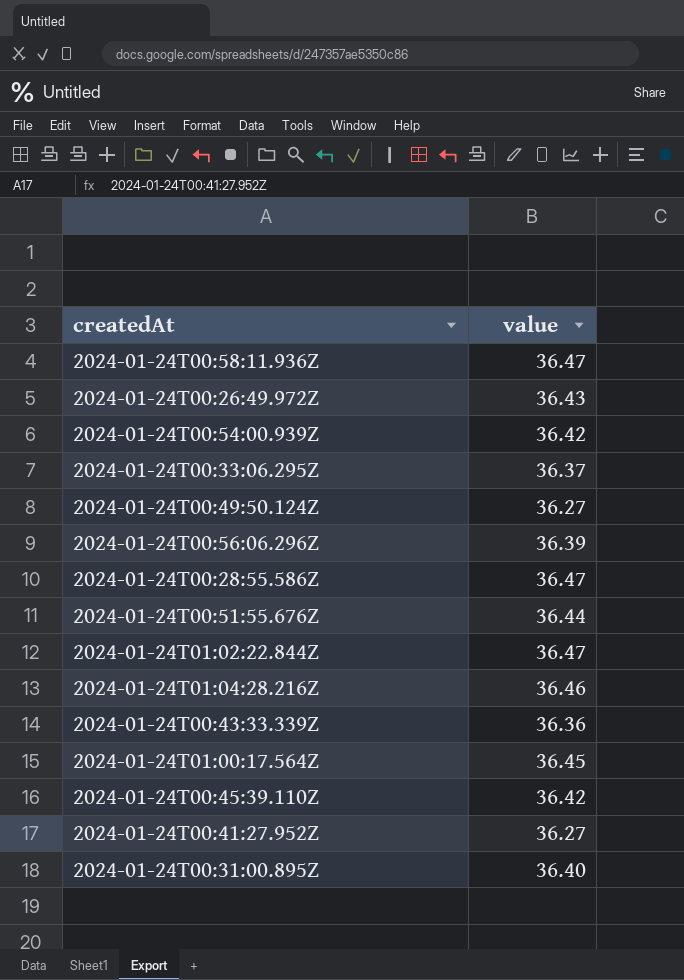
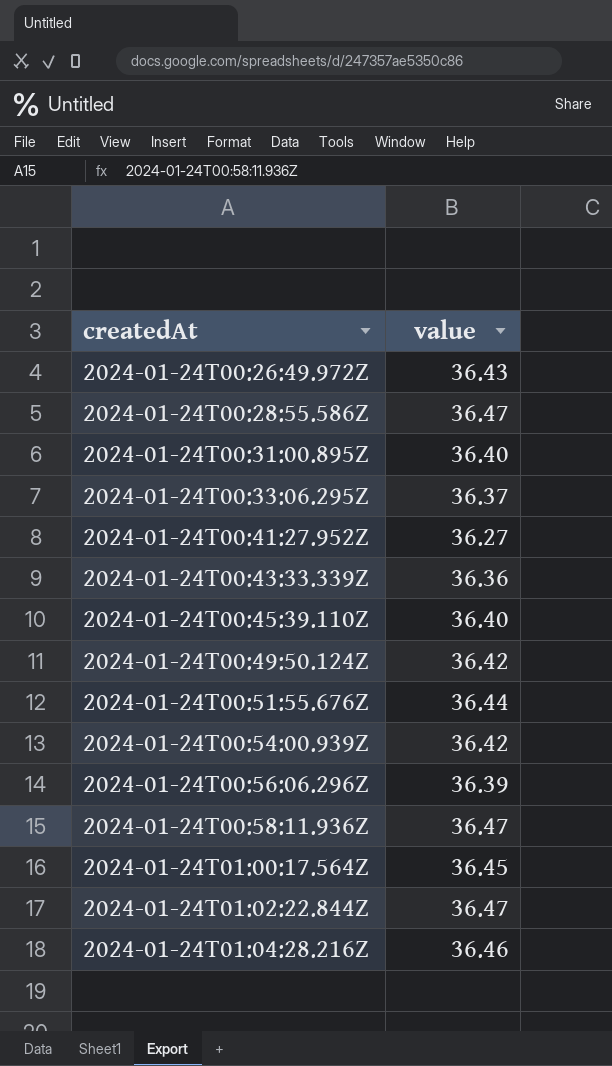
row order: none -> createdAt ascending
2024-01-24T00:45:39.110Z | value: 36.42 -> 36.40
2024-01-24T00:49:50.124Z | value: 36.27 -> 36.42

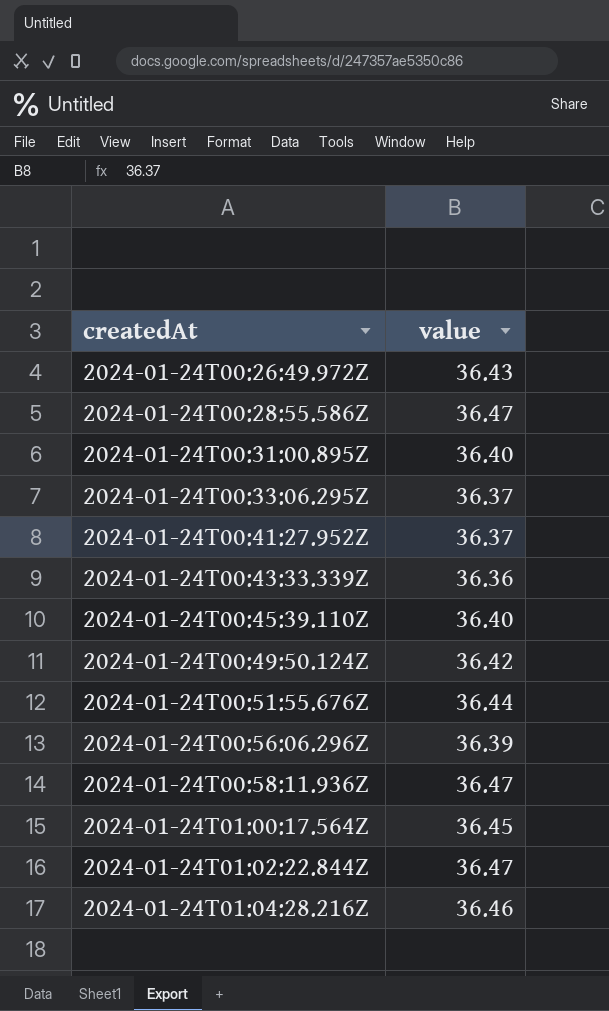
row 2024-01-24T00:54:00.939Z: 36.42 -> none
2024-01-24T00:41:27.952Z | value: 36.27 -> 36.37

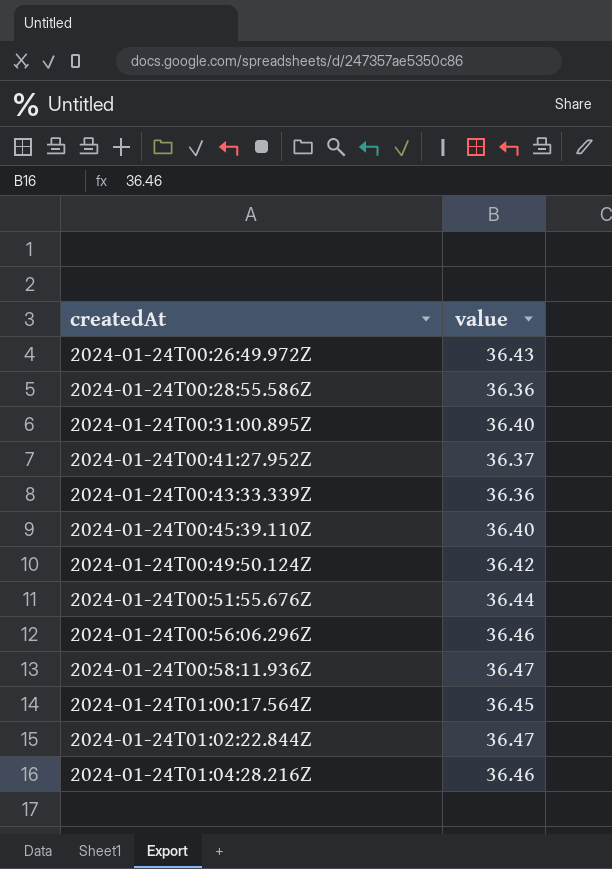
row 2024-01-24T00:33:06.295Z: 36.37 -> none
2024-01-24T00:28:55.586Z | value: 36.47 -> 36.36
2024-01-24T00:56:06.296Z | value: 36.39 -> 36.46

